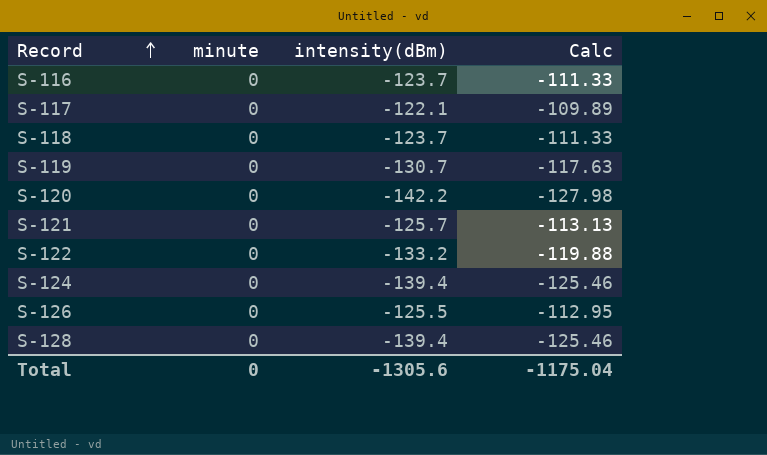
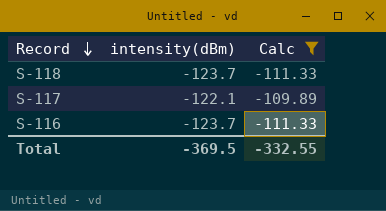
filter: none -> Calc >= -111.33
row order: Record ascending -> Record descending
column minute | position: 2 -> none
Total | intensity(dBm): -1305.6 -> -369.5
Total | Calc: -1175.04 -> -332.55

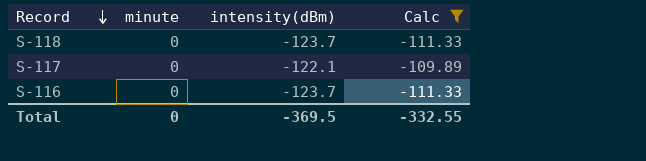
column minute | position: none -> 2

